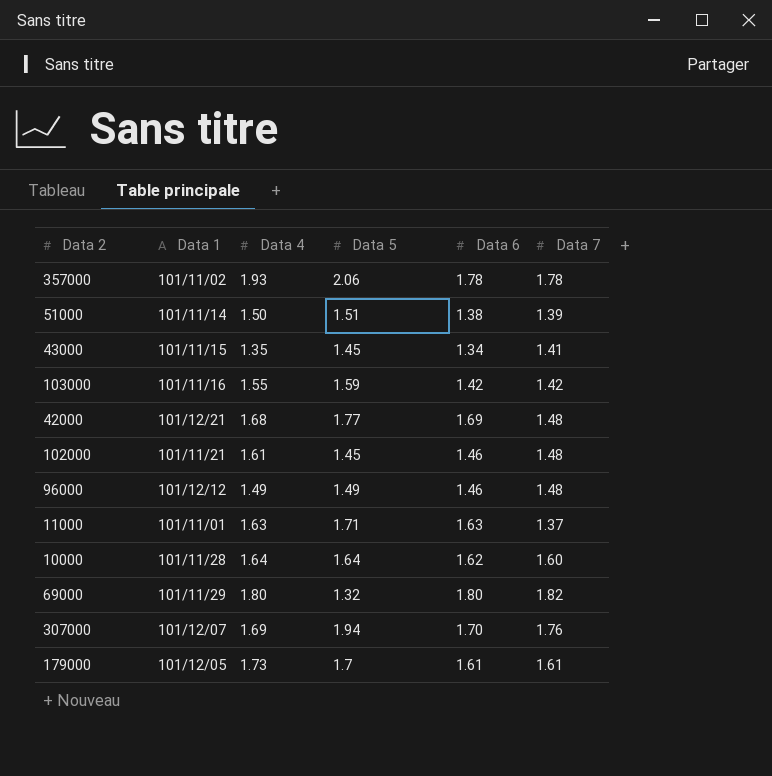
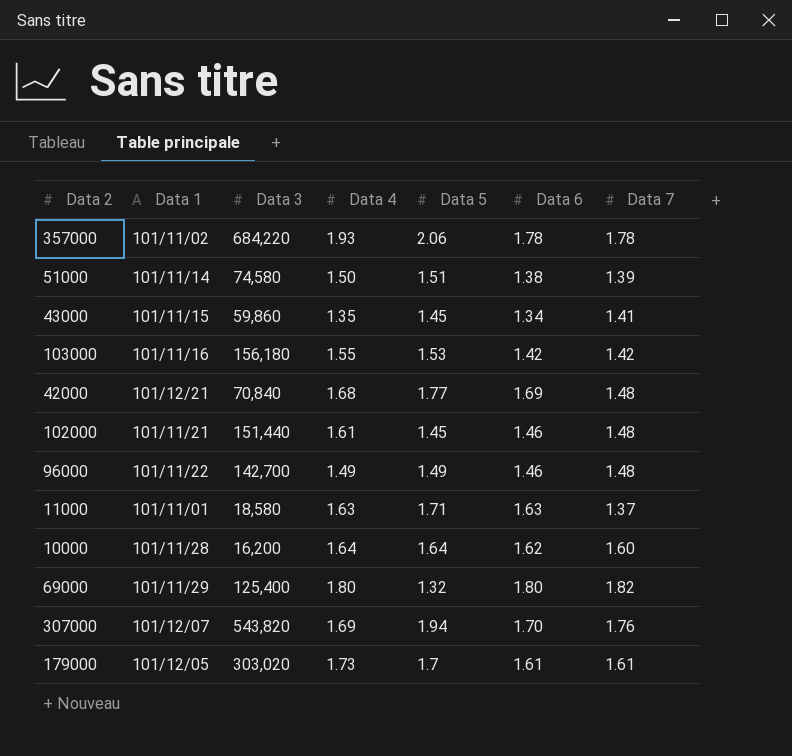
column Data 3 | position: none -> 3
103000 | Data 5: 1.59 -> 1.53
96000 | Data 1: 101/12/12 -> 101/11/22

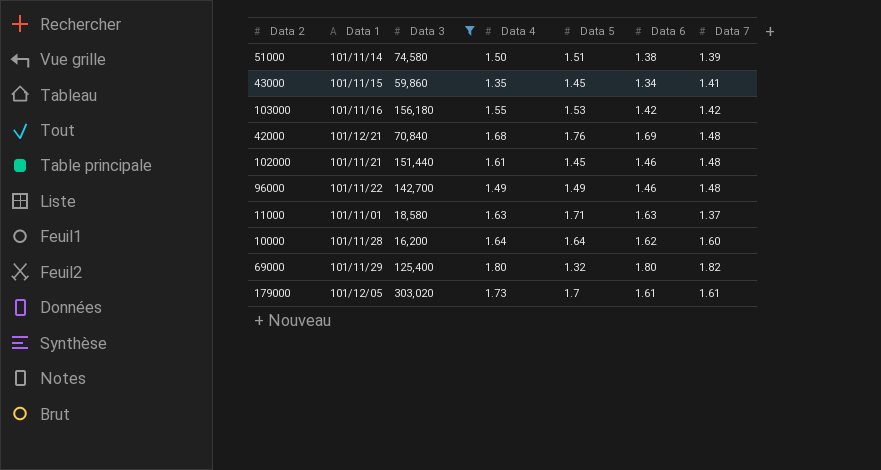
filter: none -> Data 3 <= 303,020
42000 | Data 5: 1.77 -> 1.76

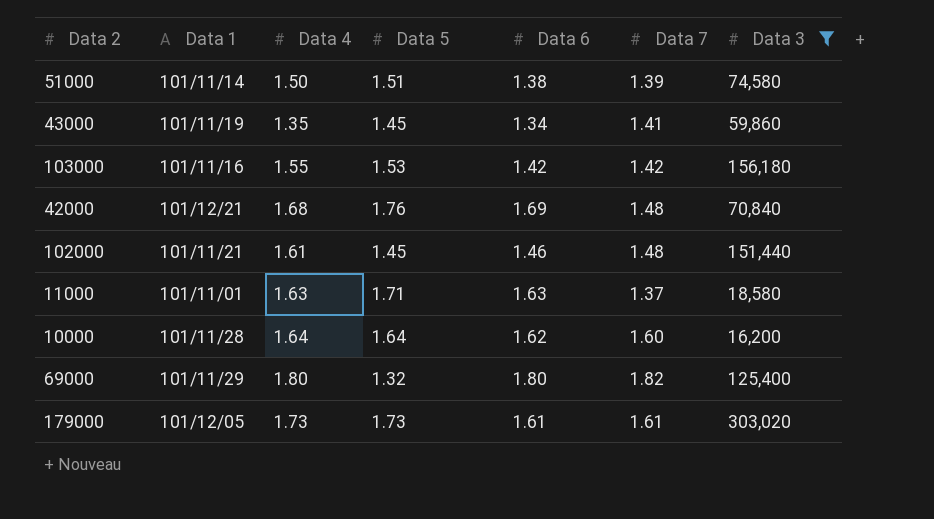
column Data 3 | position: 3 -> 7
row 96000: 101/11/22 | 142,700 | 1.49 | 1.49 | 1.46 | 1.48 -> none
43000 | Data 1: 101/11/15 -> 101/11/19
179000 | Data 5: 1.7 -> 1.73

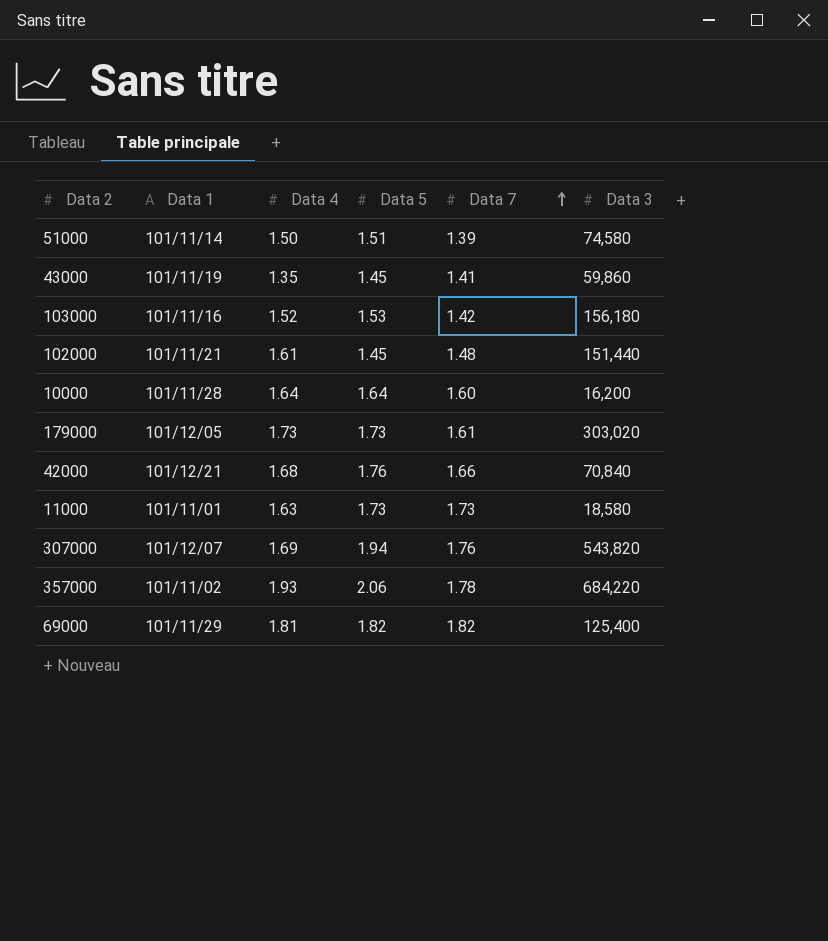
filter: Data 3 <= 303,020 -> none
row order: none -> Data 7 ascending
column Data 6 | position: 5 -> none
103000 | Data 4: 1.55 -> 1.52
42000 | Data 7: 1.48 -> 1.66
11000 | Data 5: 1.71 -> 1.73
11000 | Data 7: 1.37 -> 1.73
69000 | Data 4: 1.80 -> 1.81
69000 | Data 5: 1.32 -> 1.82

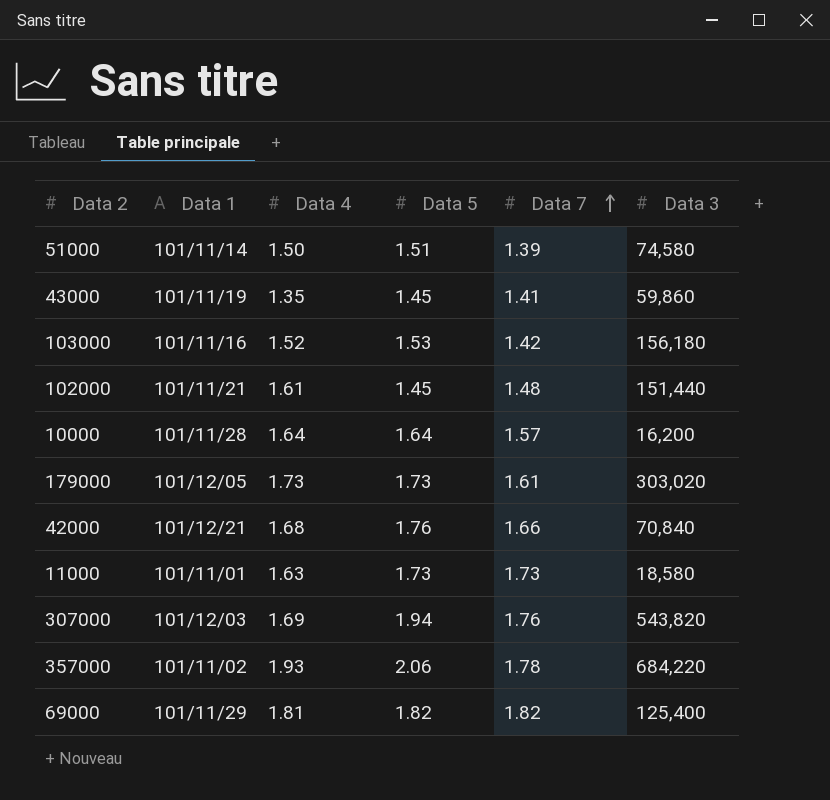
10000 | Data 7: 1.60 -> 1.57
307000 | Data 1: 101/12/07 -> 101/12/03

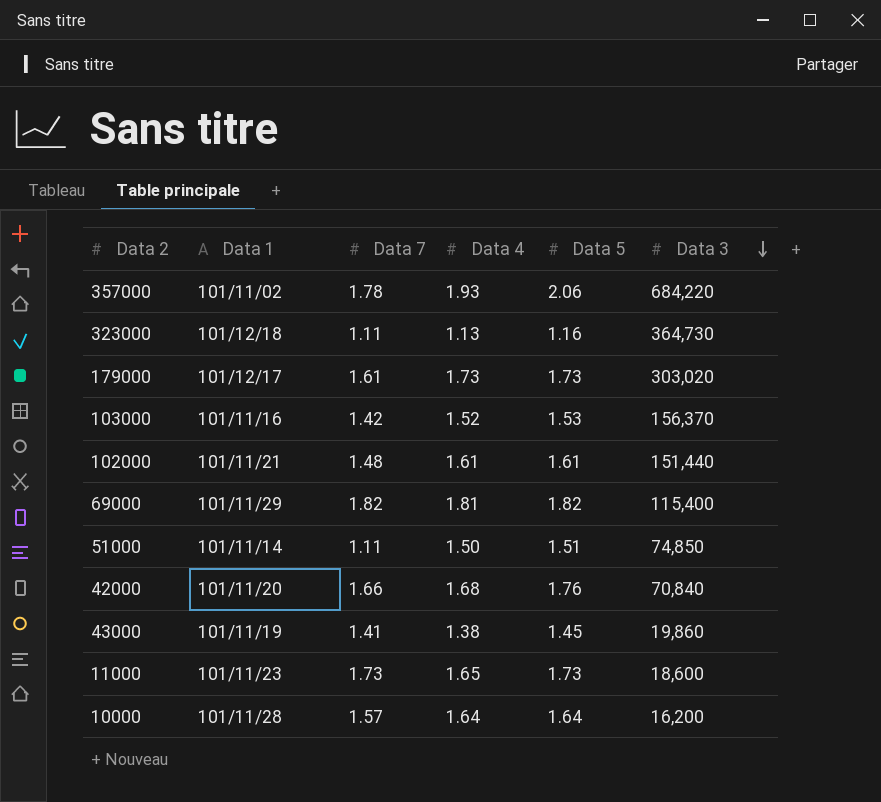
row order: Data 7 ascending -> Data 3 descending
column Data 7 | position: 5 -> 3
row 307000: 101/12/03 | 1.69 | 1.94 | 1.76 | 543,820 -> none
row 323000: none -> 101/12/18 | 1.11 | 1.13 | 1.16 | 364,730
179000 | Data 1: 101/12/05 -> 101/12/17
103000 | Data 3: 156,180 -> 156,370
102000 | Data 5: 1.45 -> 1.61
69000 | Data 3: 125,400 -> 115,400
51000 | Data 7: 1.39 -> 1.11
51000 | Data 3: 74,580 -> 74,850
42000 | Data 1: 101/12/21 -> 101/11/20
43000 | Data 4: 1.35 -> 1.38
43000 | Data 3: 59,860 -> 19,860
11000 | Data 1: 101/11/01 -> 101/11/23
11000 | Data 4: 1.63 -> 1.65
11000 | Data 3: 18,580 -> 18,600

